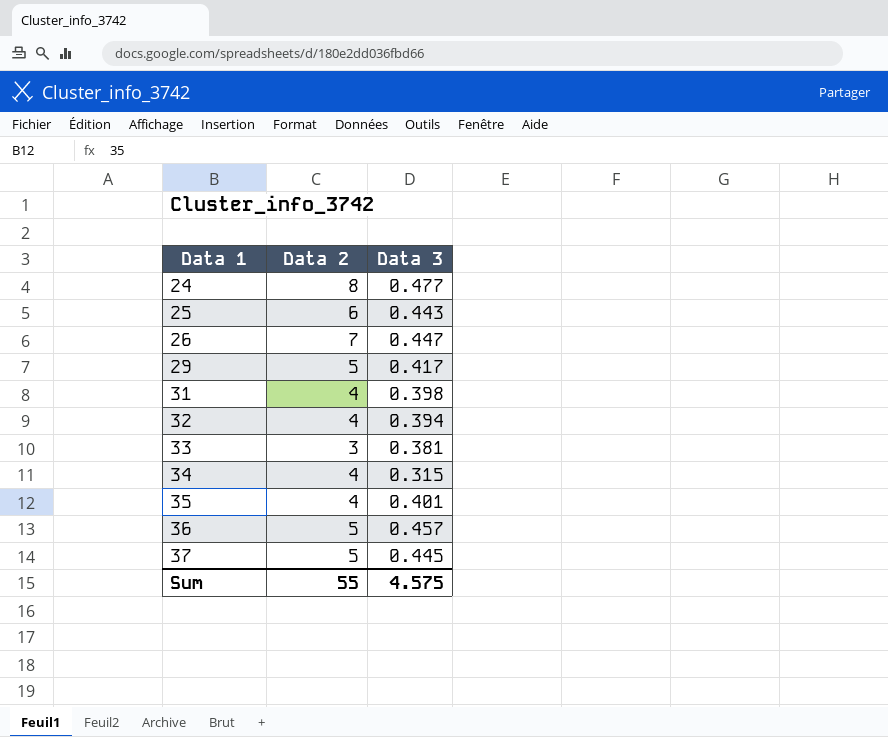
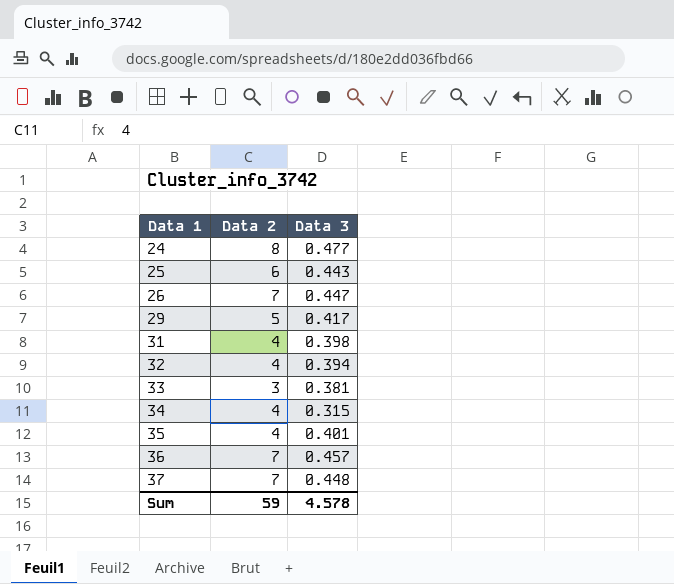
36 | Data 2: 5 -> 7
37 | Data 2: 5 -> 7
37 | Data 3: 0.445 -> 0.448
Sum | Data 2: 55 -> 59
Sum | Data 3: 4.575 -> 4.578

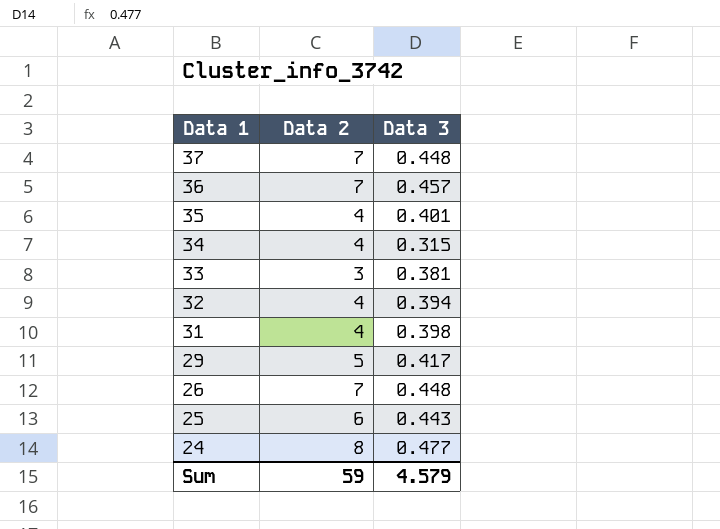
row order: Data 1 ascending -> Data 1 descending
26 | Data 3: 0.447 -> 0.448
Sum | Data 3: 4.578 -> 4.579

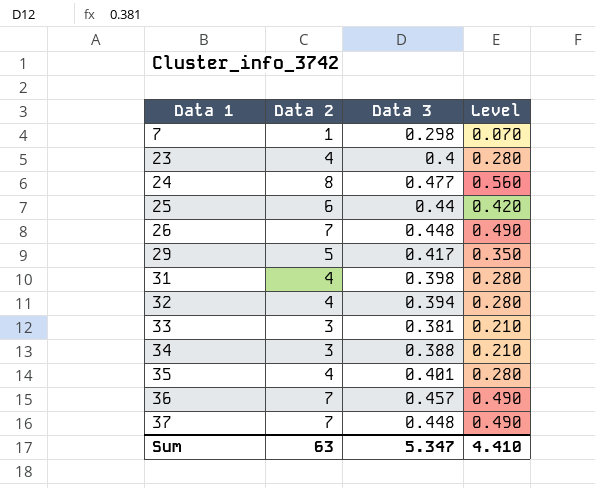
row order: Data 1 descending -> Data 1 ascending
column Level | formula: none -> [Data 2] * 0.07
row 7: none -> 1 | 0.298 | 0.070
row 23: none -> 4 | 0.4 | 0.280
25 | Data 3: 0.443 -> 0.44
34 | Data 2: 4 -> 3
34 | Data 3: 0.315 -> 0.388
Sum | Data 2: 59 -> 63
Sum | Data 3: 4.579 -> 5.347

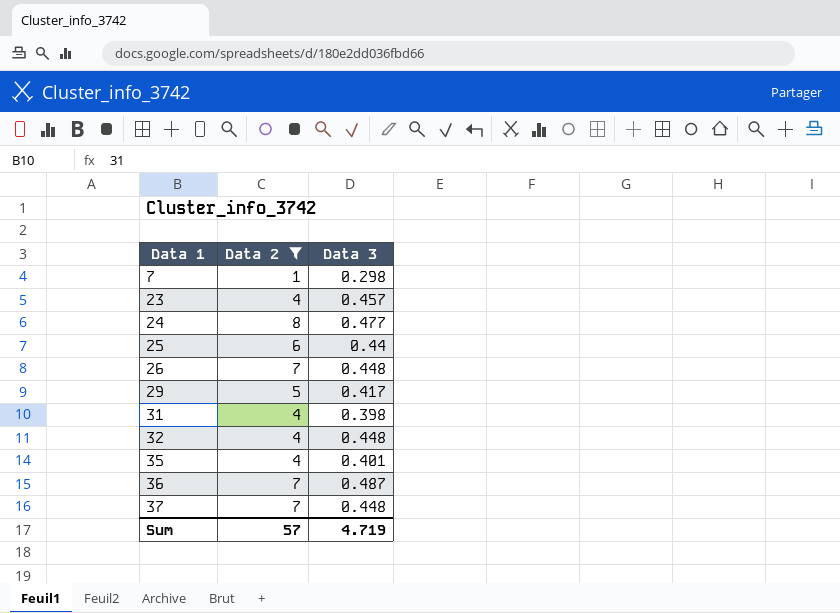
filter: none -> Data 2 != 3
column Level | formula: [Data 2] * 0.07 -> none
23 | Data 3: 0.4 -> 0.457
32 | Data 3: 0.394 -> 0.448
36 | Data 3: 0.457 -> 0.487
Sum | Data 2: 63 -> 57
Sum | Data 3: 5.347 -> 4.719

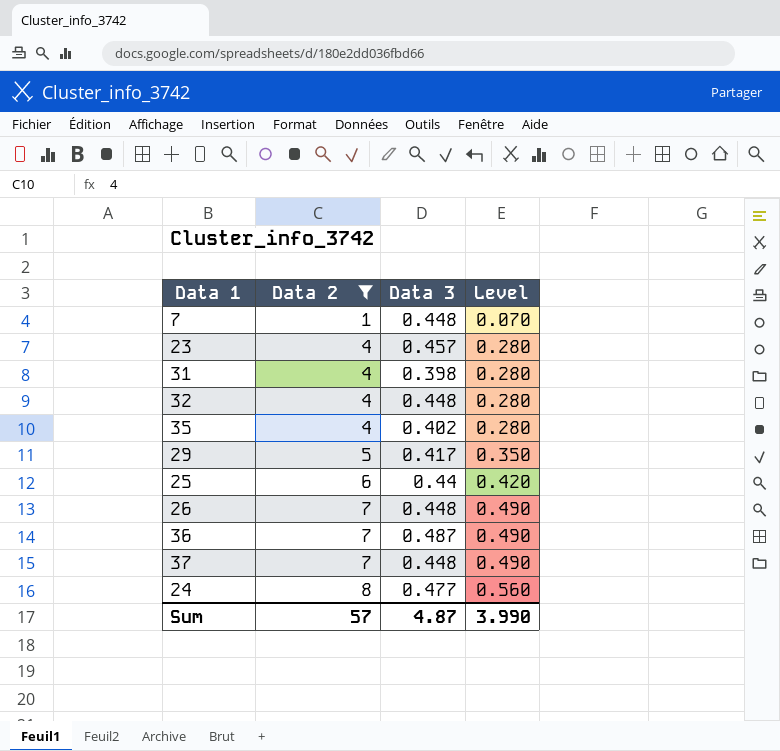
row order: Data 1 ascending -> Data 2 ascending
column Level | formula: none -> [Data 2] * 0.07
7 | Data 3: 0.298 -> 0.448
35 | Data 3: 0.401 -> 0.402
Sum | Data 3: 4.719 -> 4.87

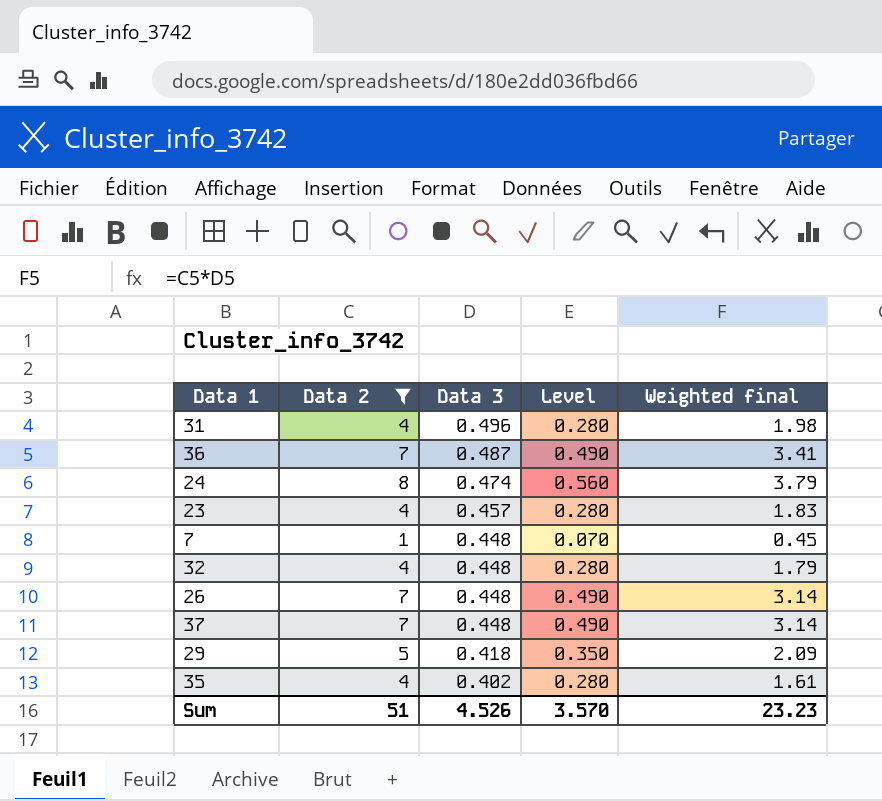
row order: Data 2 ascending -> Data 3 descending
column Weighted final | formula: none -> [Data 2] * [Data 3]
row 25: 6 | 0.44 | 0.420 -> none
31 | Data 3: 0.398 -> 0.496
24 | Data 3: 0.477 -> 0.474
29 | Data 3: 0.417 -> 0.418
Sum | Data 2: 57 -> 51
Sum | Data 3: 4.87 -> 4.526
Sum | Level: 3.990 -> 3.570

